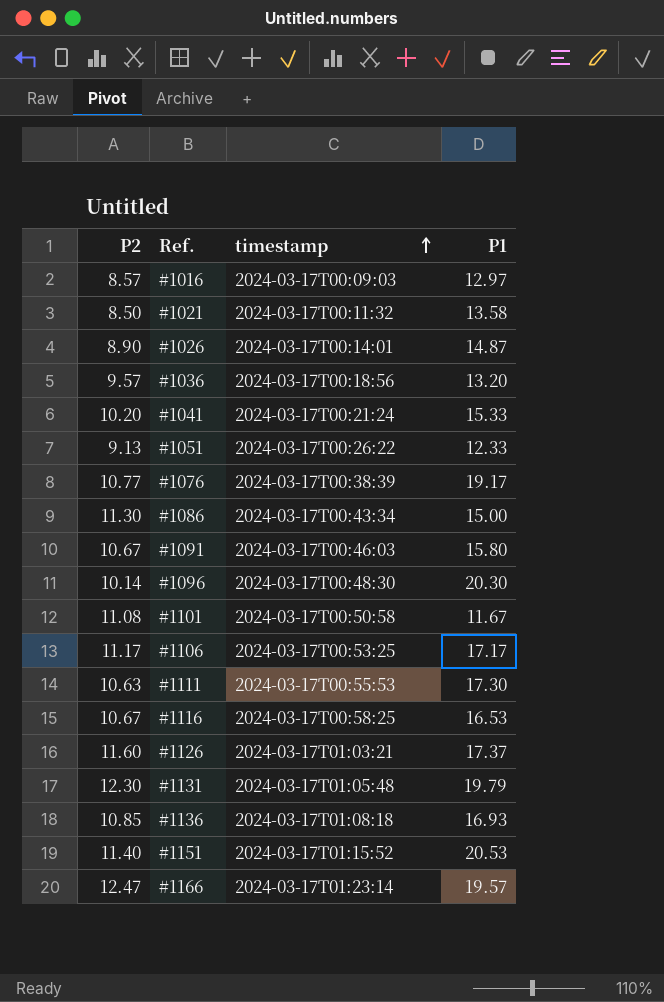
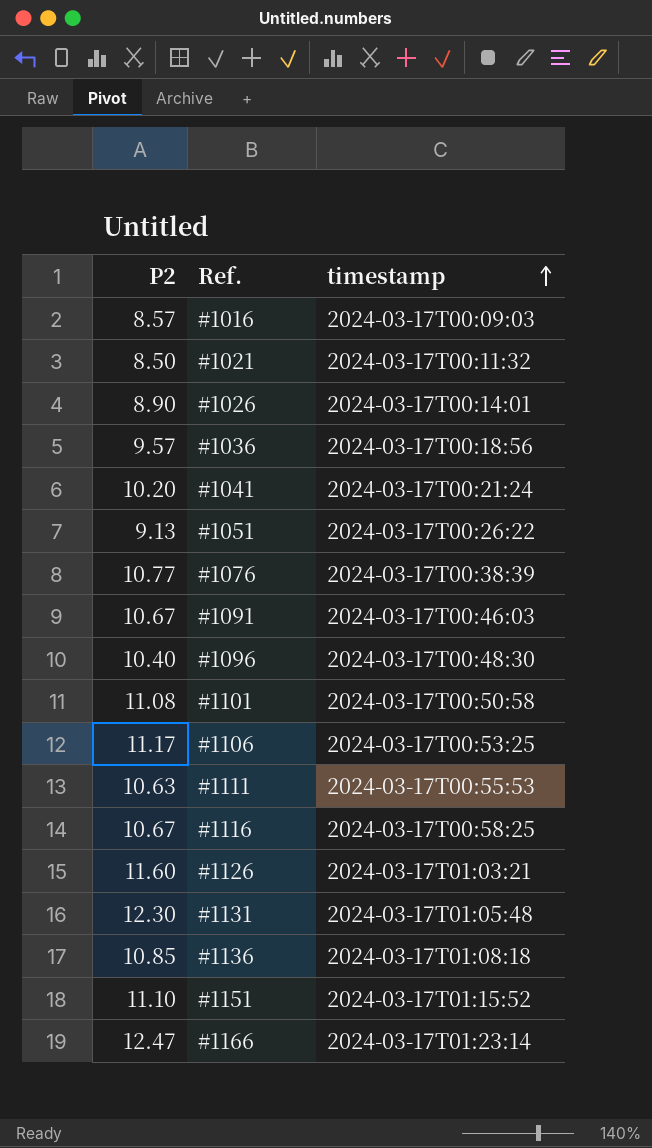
column P1 | position: 4 -> none
row #1086: 11.30 | 2024-03-17T00:43:34 | 15.00 -> none
#1096 | P2: 10.14 -> 10.40
#1151 | P2: 11.40 -> 11.10

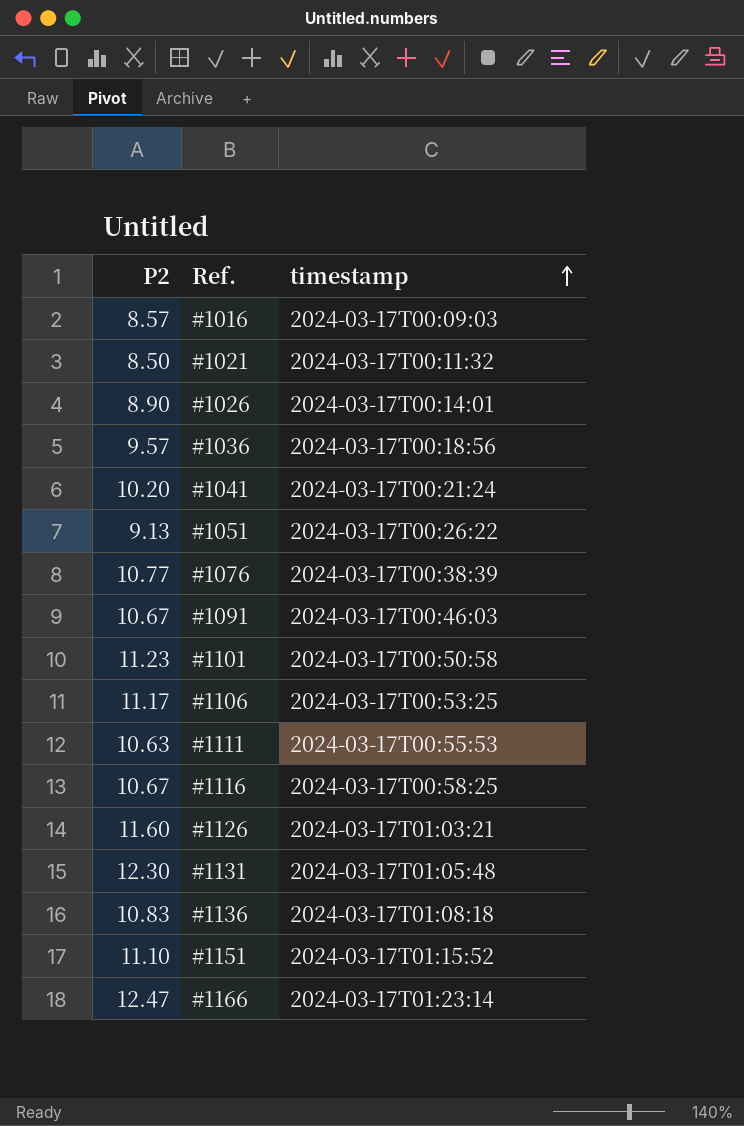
row #1096: 10.40 | 2024-03-17T00:48:30 -> none
#1101 | P2: 11.08 -> 11.23
#1136 | P2: 10.85 -> 10.83

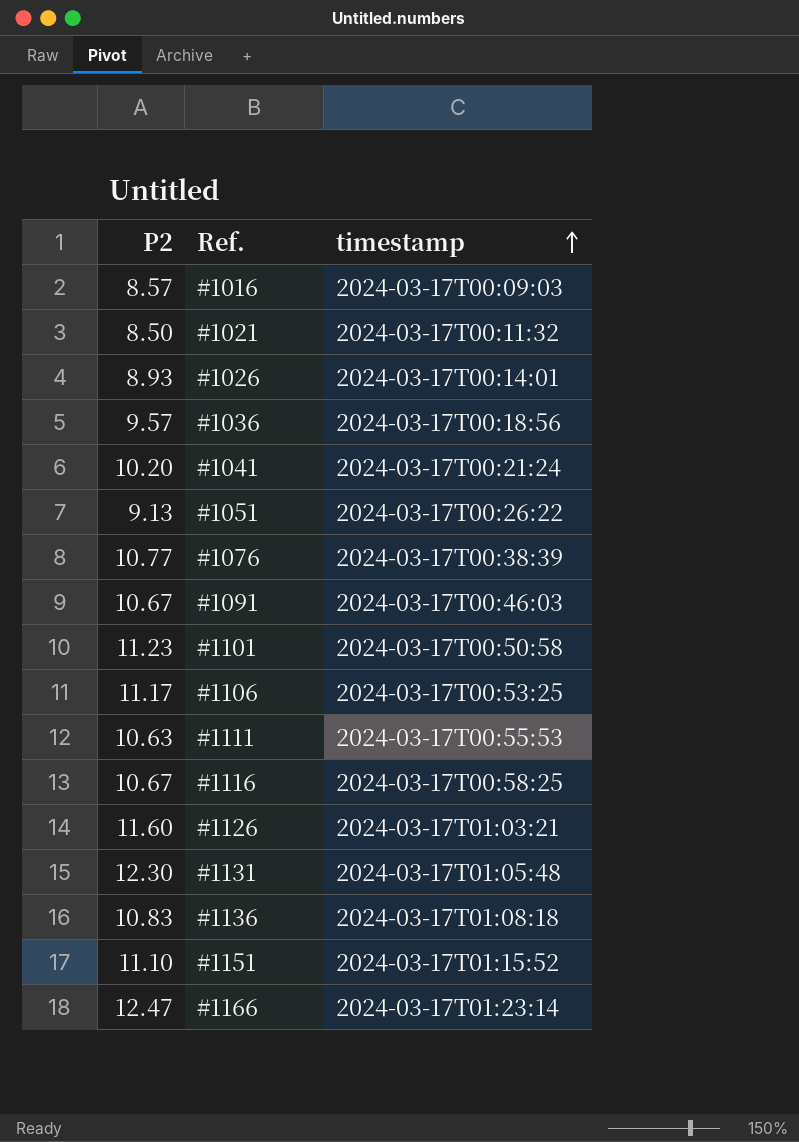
#1026 | P2: 8.90 -> 8.93

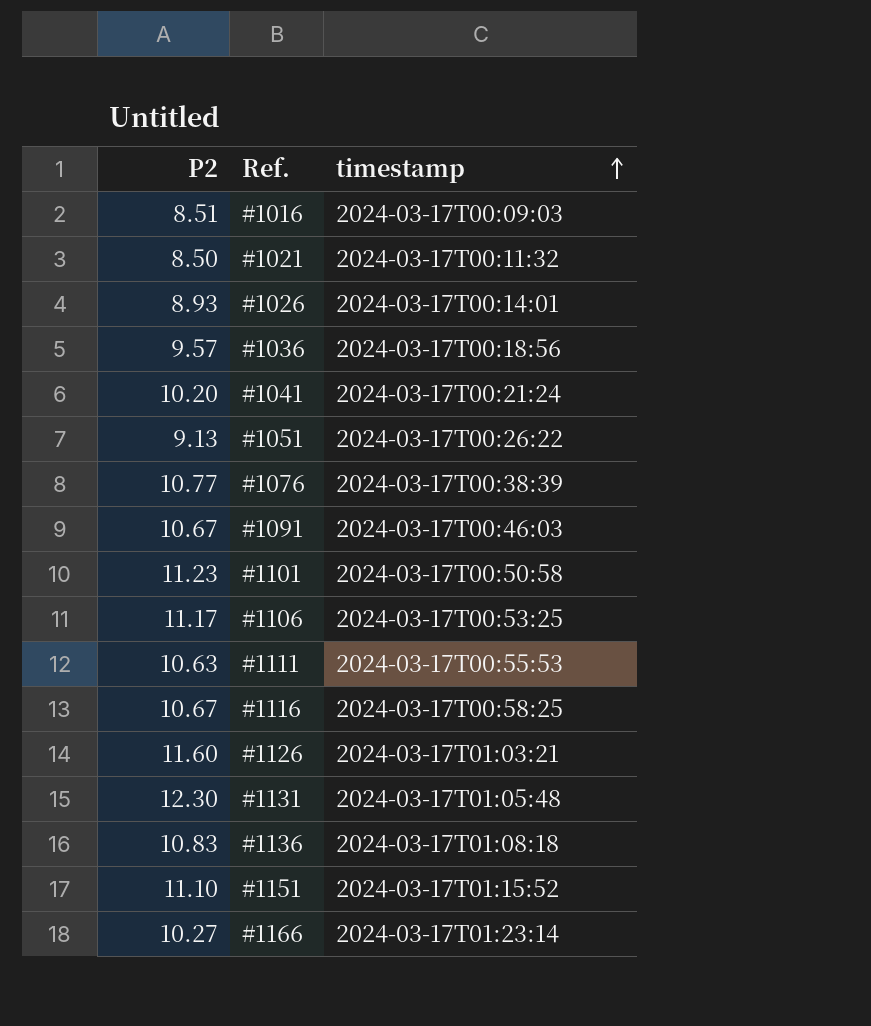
#1016 | P2: 8.57 -> 8.51
#1166 | P2: 12.47 -> 10.27

